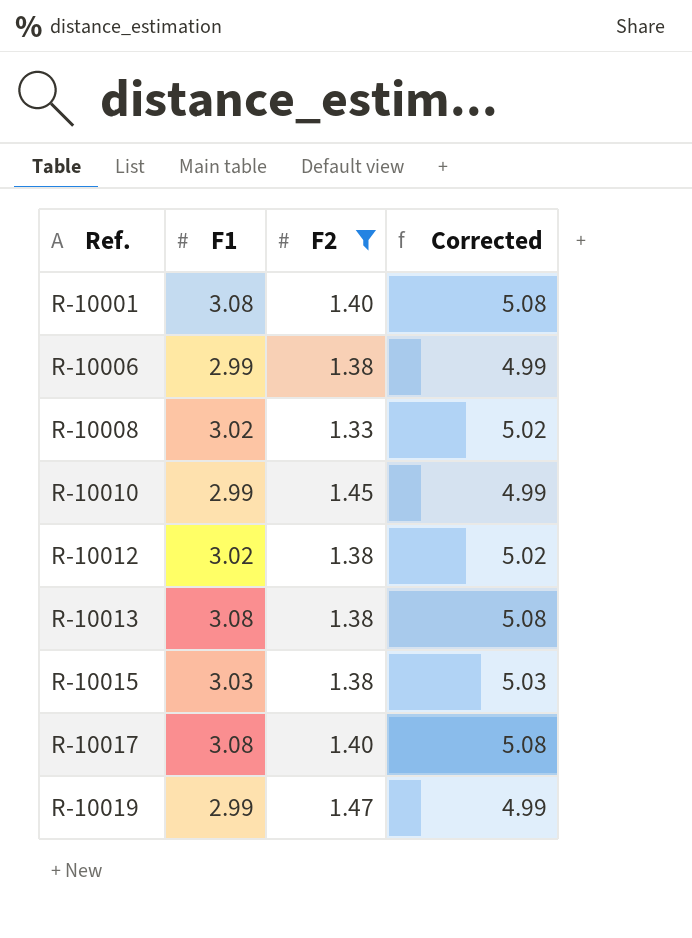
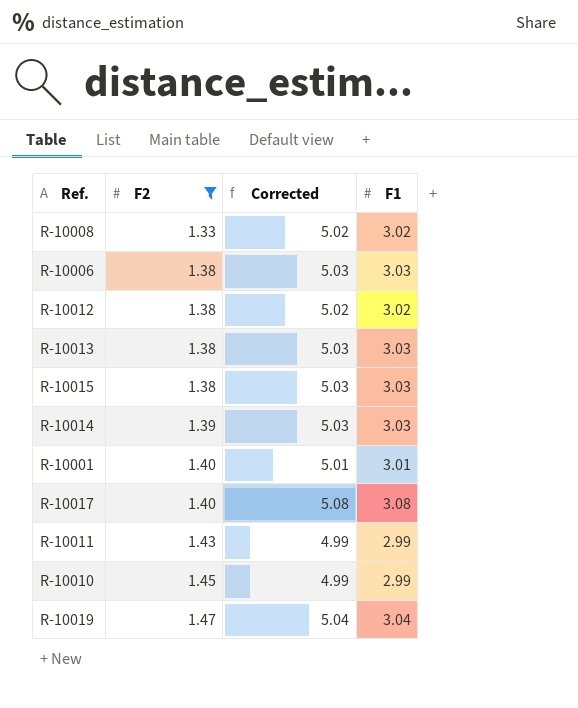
row order: Ref. ascending -> F2 ascending
column F1 | position: 2 -> 4
R-10006 | Corrected: 4.99 -> 5.03
R-10006 | F1: 2.99 -> 3.03
R-10013 | Corrected: 5.08 -> 5.03
R-10013 | F1: 3.08 -> 3.03
row R-10014: none -> 1.39 | 5.03 | 3.03
R-10001 | Corrected: 5.08 -> 5.01
R-10001 | F1: 3.08 -> 3.01
row R-10011: none -> 1.43 | 4.99 | 2.99
R-10019 | Corrected: 4.99 -> 5.04
R-10019 | F1: 2.99 -> 3.04

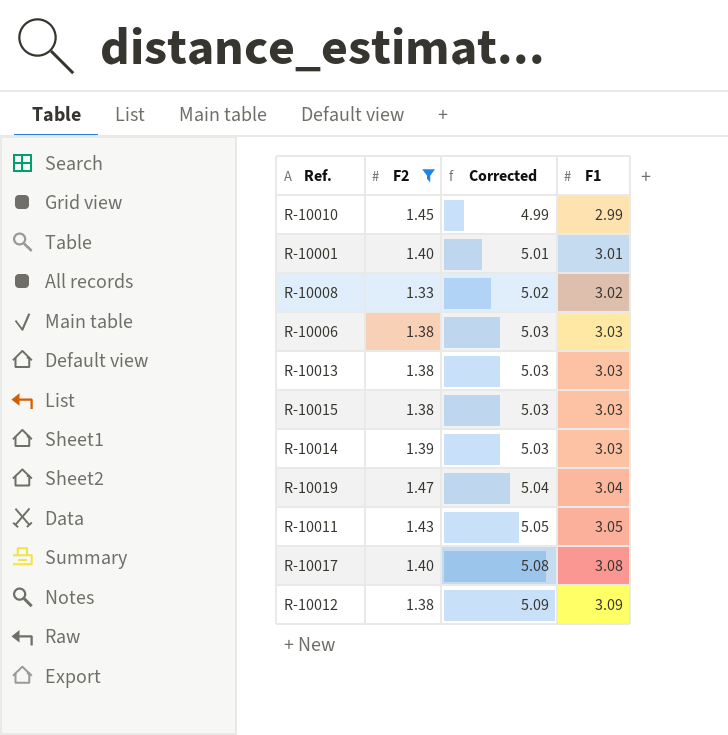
row order: F2 ascending -> Corrected ascending
R-10011 | Corrected: 4.99 -> 5.05
R-10011 | F1: 2.99 -> 3.05
R-10012 | Corrected: 5.02 -> 5.09
R-10012 | F1: 3.02 -> 3.09

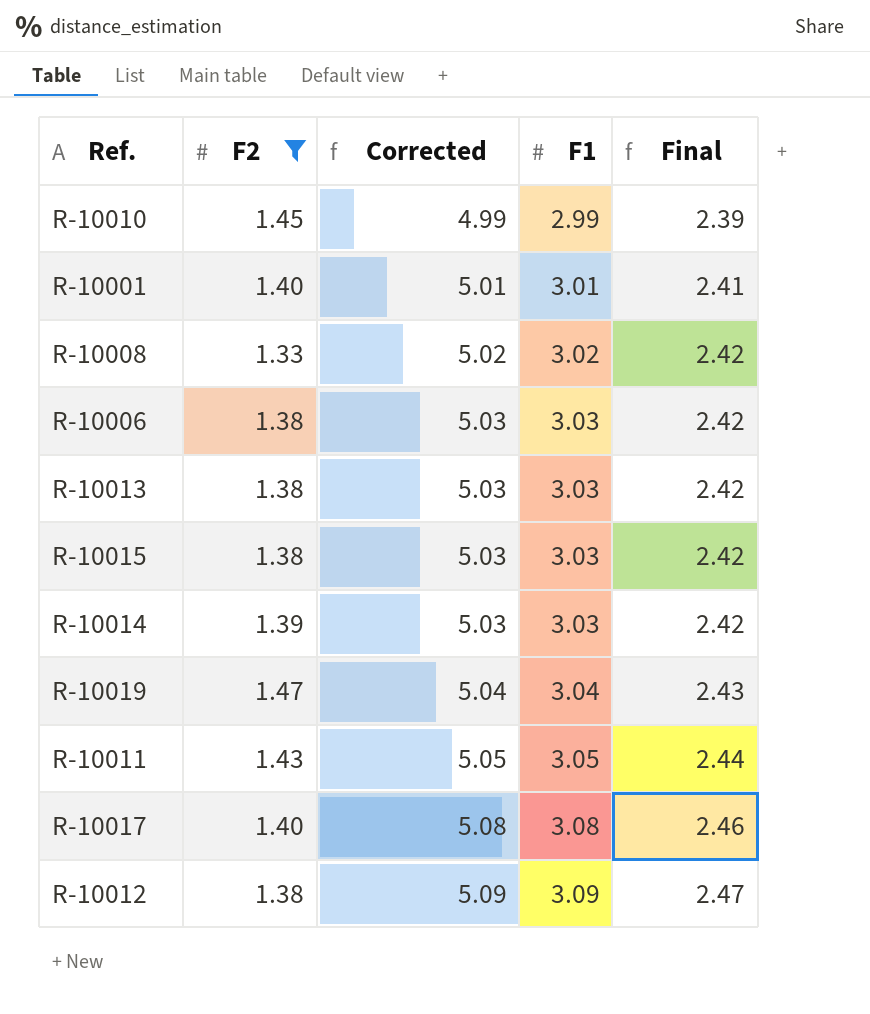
column Final | formula: none -> [F1] * 0.8

